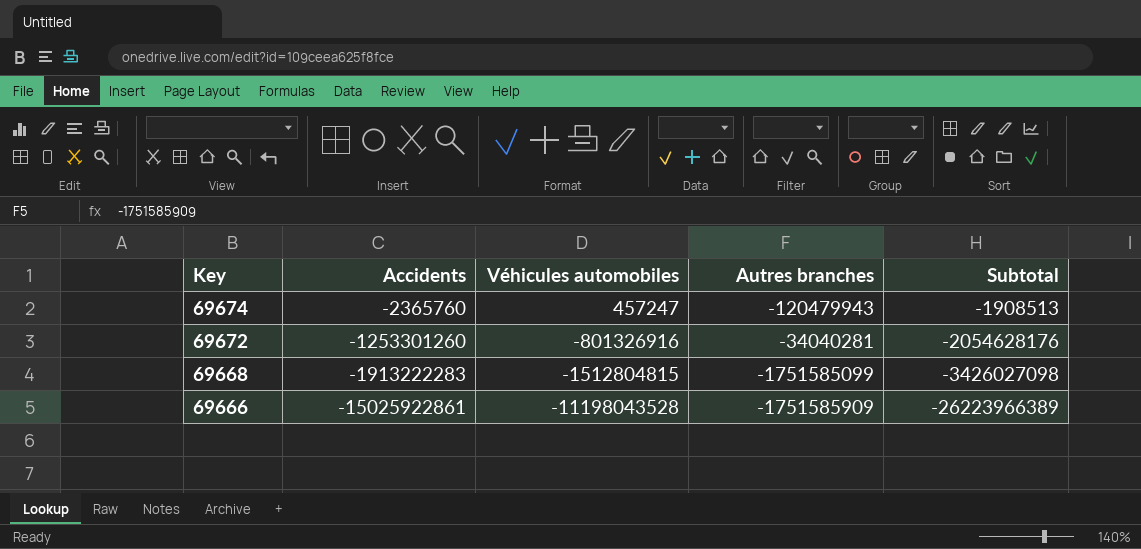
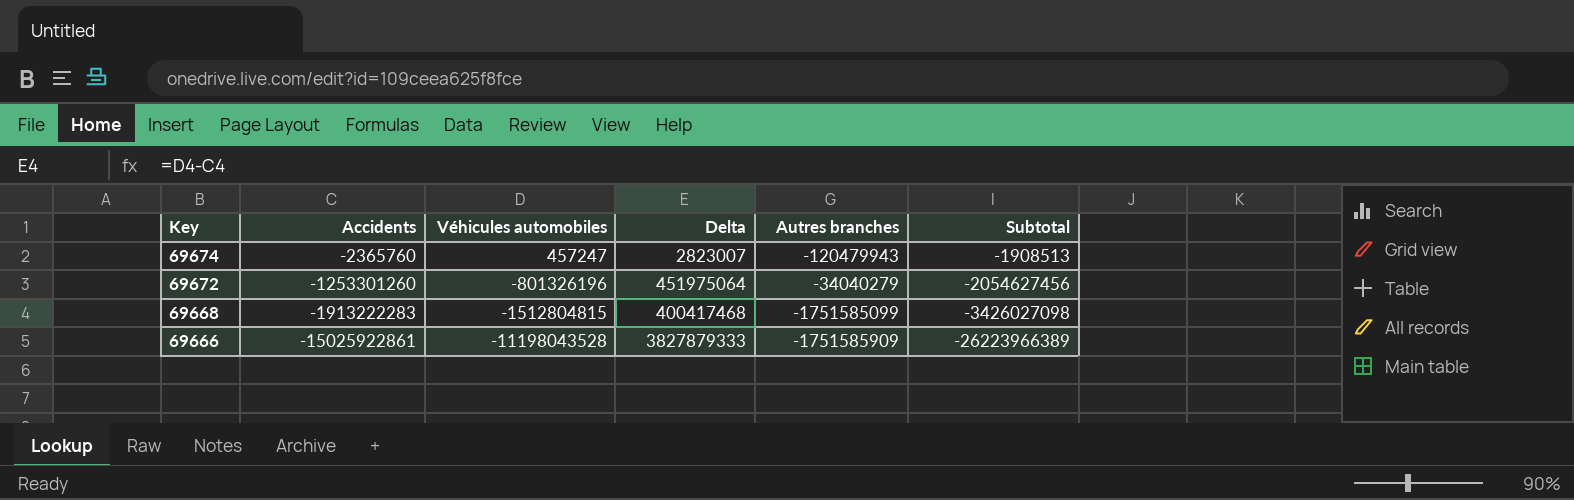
column Delta | formula: none -> [Véhicules automobiles] - [Accidents]
69672 | Véhicules automobiles: -801326916 -> -801326196
69672 | Autres branches: -34040281 -> -34040279
69672 | Subtotal: -2054628176 -> -2054627456

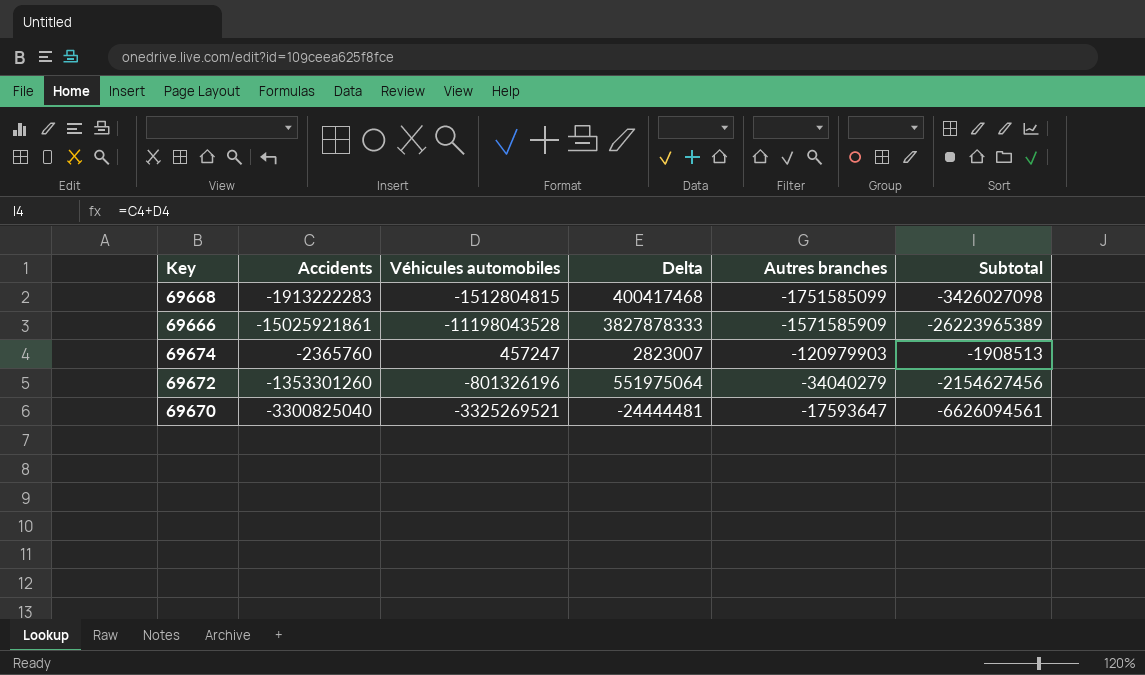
row order: Key descending -> Autres branches ascending
69666 | Accidents: -15025922861 -> -15025921861
69666 | Delta: 3827879333 -> 3827878333
69666 | Autres branches: -1751585909 -> -1571585909
69666 | Subtotal: -26223966389 -> -26223965389
69674 | Autres branches: -120479943 -> -120979903
69672 | Accidents: -1253301260 -> -1353301260
69672 | Delta: 451975064 -> 551975064
69672 | Subtotal: -2054627456 -> -2154627456
row 69670: none -> -3300825040 | -3325269521 | -24444481 | -17593647 | -6626094561

